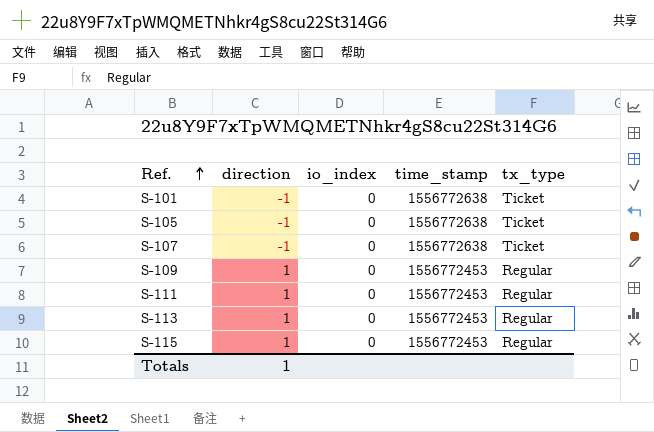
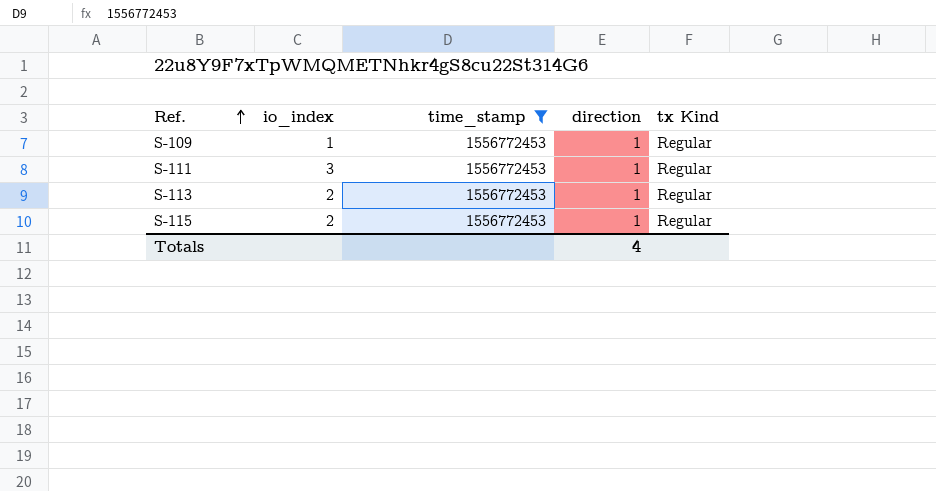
filter: none -> time_stamp = 1556772453
column direction | position: 2 -> 4
column name: tx_type -> tx Kind
S-109 | io_index: 0 -> 1
S-111 | io_index: 0 -> 3
S-113 | io_index: 0 -> 2
S-115 | io_index: 0 -> 2
Totals | direction: 1 -> 4

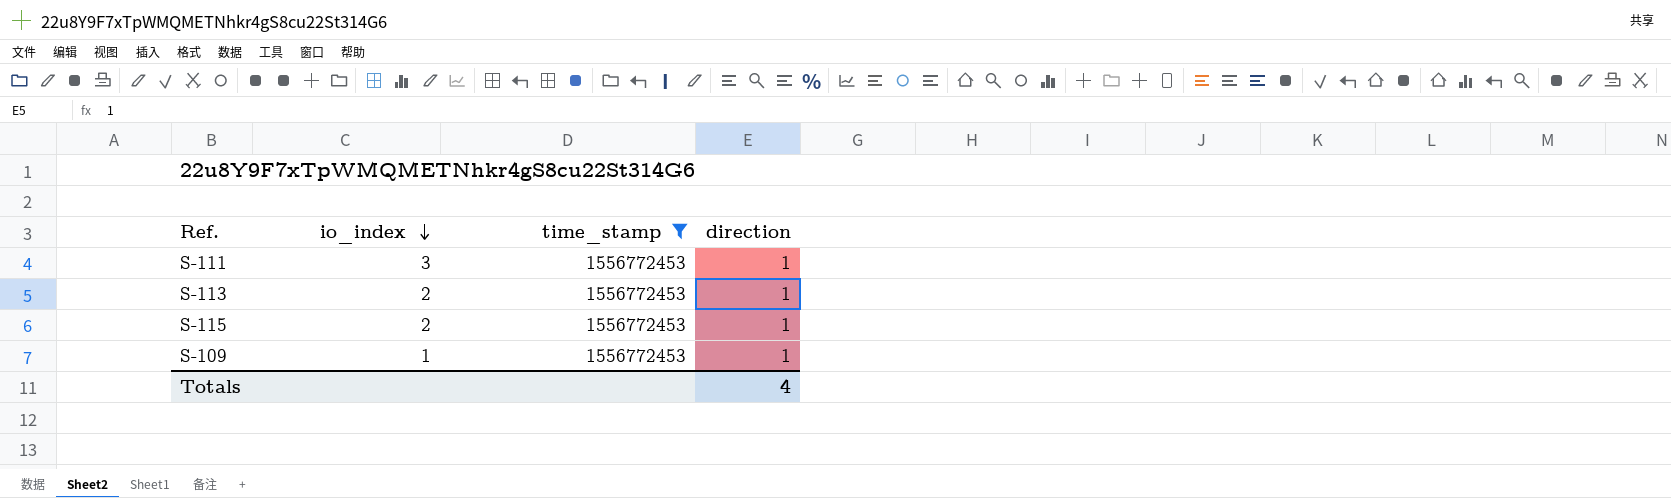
row order: Ref. ascending -> io_index descending
column tx Kind | position: 5 -> none

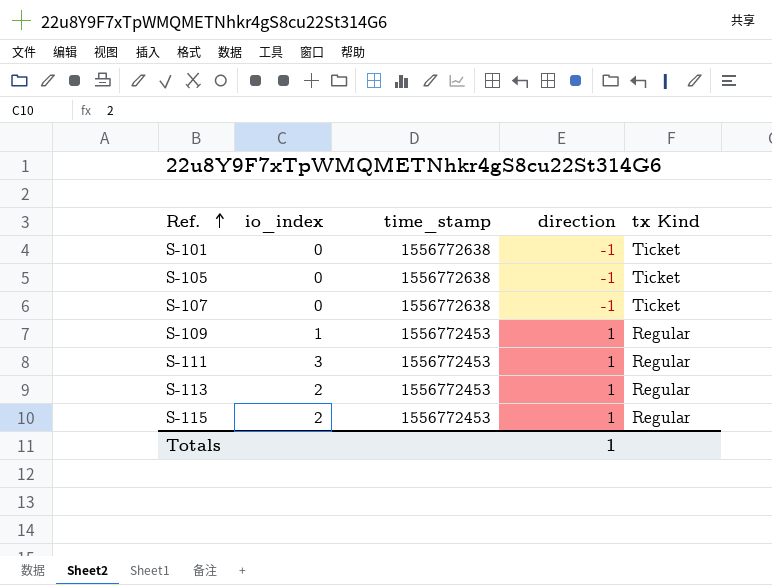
filter: time_stamp = 1556772453 -> none
row order: io_index descending -> Ref. ascending
column tx Kind | position: none -> 5
Totals | direction: 4 -> 1

